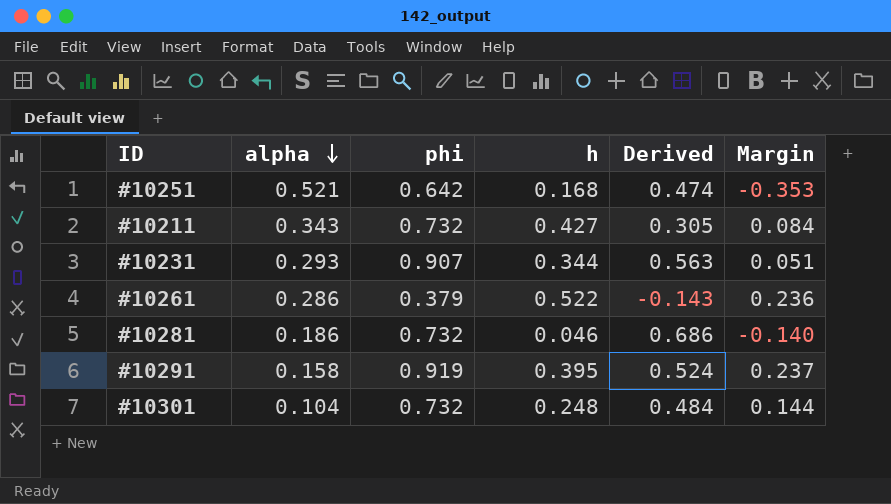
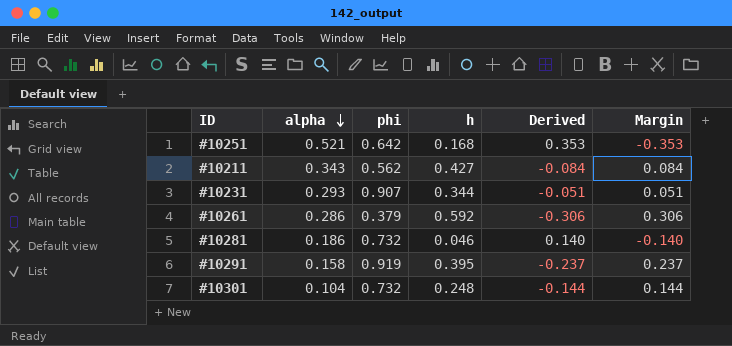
column Derived | formula: [phi] - [h] -> [alpha] - [h]
#10211 | phi: 0.732 -> 0.562
#10261 | h: 0.522 -> 0.592
#10261 | Margin: 0.236 -> 0.306

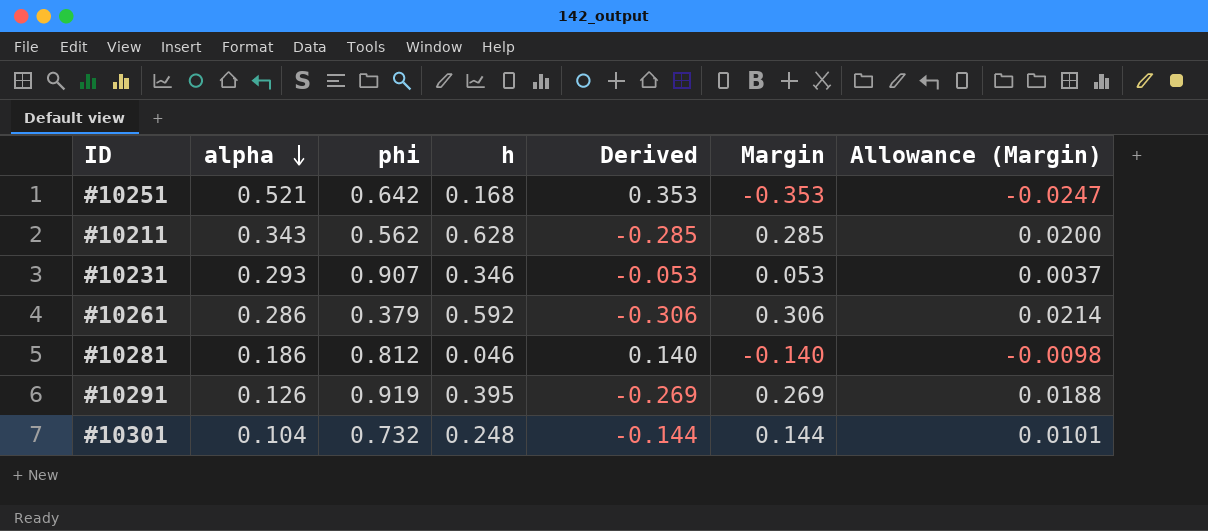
column Allowance (Margin) | formula: none -> [Margin] * 0.07
#10211 | h: 0.427 -> 0.628
#10211 | Derived: -0.084 -> -0.285
#10211 | Margin: 0.084 -> 0.285
#10231 | h: 0.344 -> 0.346
#10231 | Derived: -0.051 -> -0.053
#10231 | Margin: 0.051 -> 0.053
#10281 | phi: 0.732 -> 0.812
#10291 | alpha: 0.158 -> 0.126
#10291 | Derived: -0.237 -> -0.269
#10291 | Margin: 0.237 -> 0.269

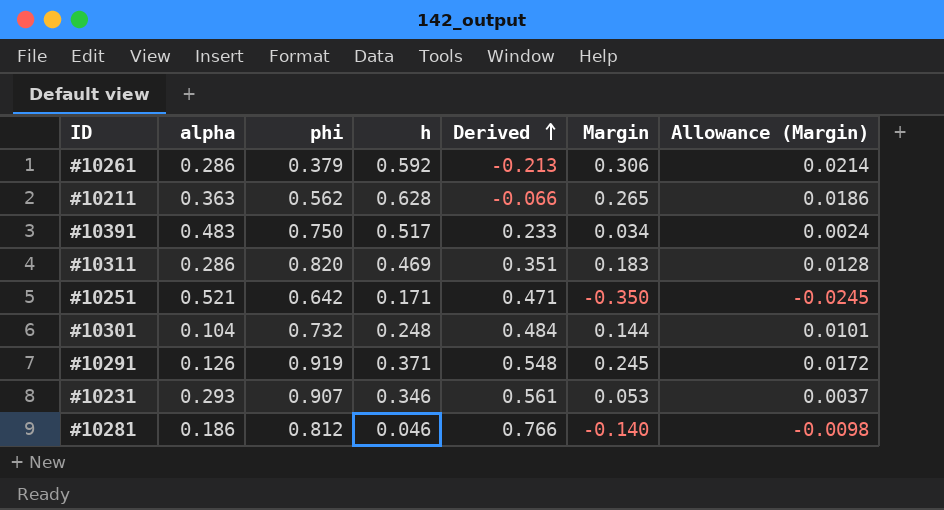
row order: alpha descending -> Derived ascending
column Derived | formula: [alpha] - [h] -> [phi] - [h]
#10211 | alpha: 0.343 -> 0.363
#10211 | Margin: 0.285 -> 0.265
#10211 | Allowance (Margin): 0.0200 -> 0.0186
row #10391: none -> 0.483 | 0.750 | 0.517 | 0.233 | 0.034 | 0.0024
row #10311: none -> 0.286 | 0.820 | 0.469 | 0.351 | 0.183 | 0.0128
#10251 | h: 0.168 -> 0.171
#10251 | Margin: -0.353 -> -0.350
#10251 | Allowance (Margin): -0.0247 -> -0.0245
#10291 | h: 0.395 -> 0.371
#10291 | Margin: 0.269 -> 0.245
#10291 | Allowance (Margin): 0.0188 -> 0.0172

